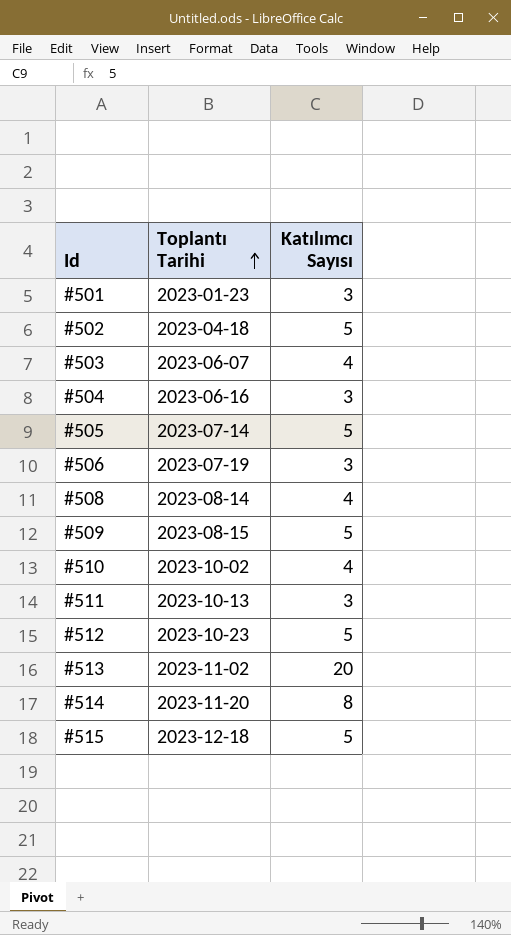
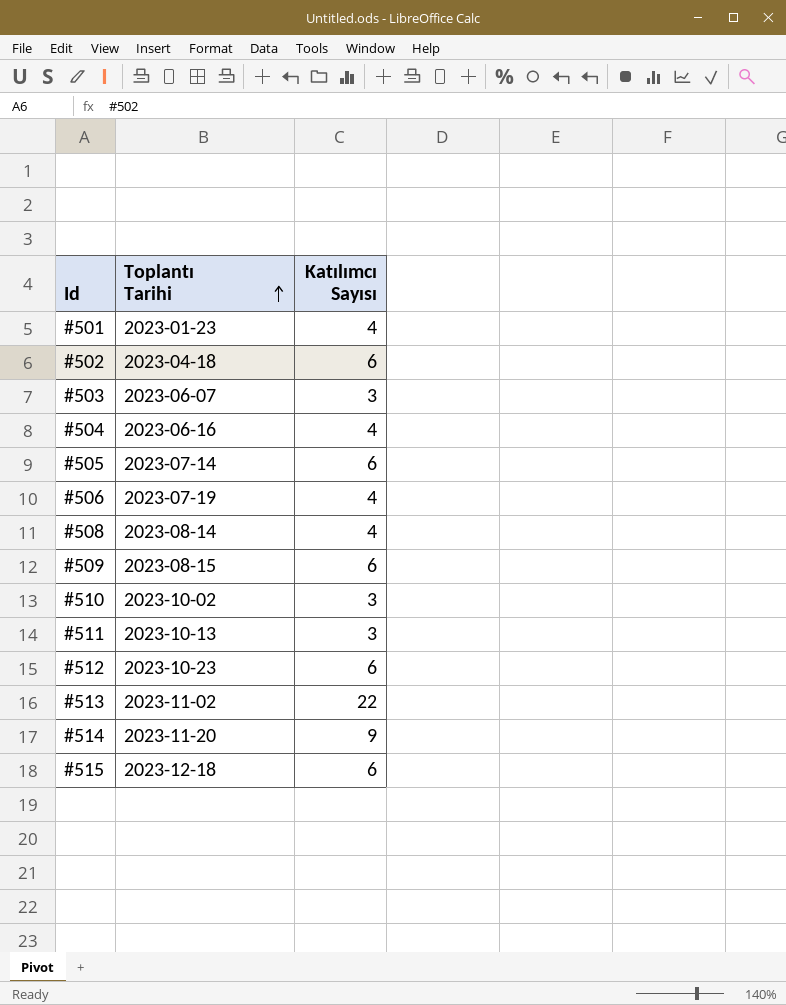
#501 | Katılımcı Sayısı: 3 -> 4
#502 | Katılımcı Sayısı: 5 -> 6
#503 | Katılımcı Sayısı: 4 -> 3
#504 | Katılımcı Sayısı: 3 -> 4
#505 | Katılımcı Sayısı: 5 -> 6
#506 | Katılımcı Sayısı: 3 -> 4
#509 | Katılımcı Sayısı: 5 -> 6
#510 | Katılımcı Sayısı: 4 -> 3
#512 | Katılımcı Sayısı: 5 -> 6
#513 | Katılımcı Sayısı: 20 -> 22
#514 | Katılımcı Sayısı: 8 -> 9
#515 | Katılımcı Sayısı: 5 -> 6

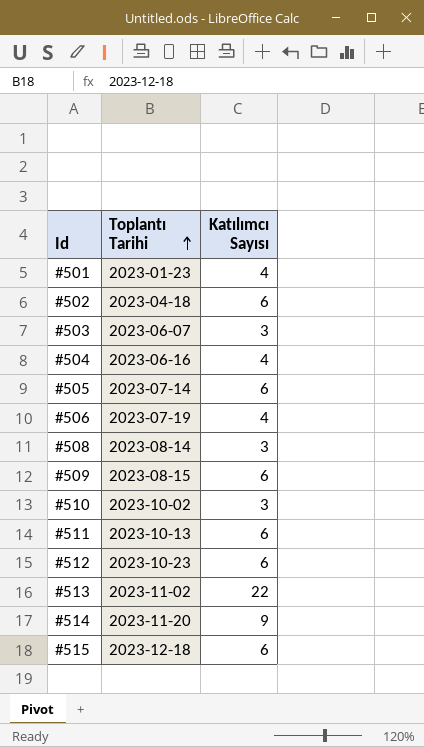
#508 | Katılımcı Sayısı: 4 -> 3
#511 | Katılımcı Sayısı: 3 -> 6

